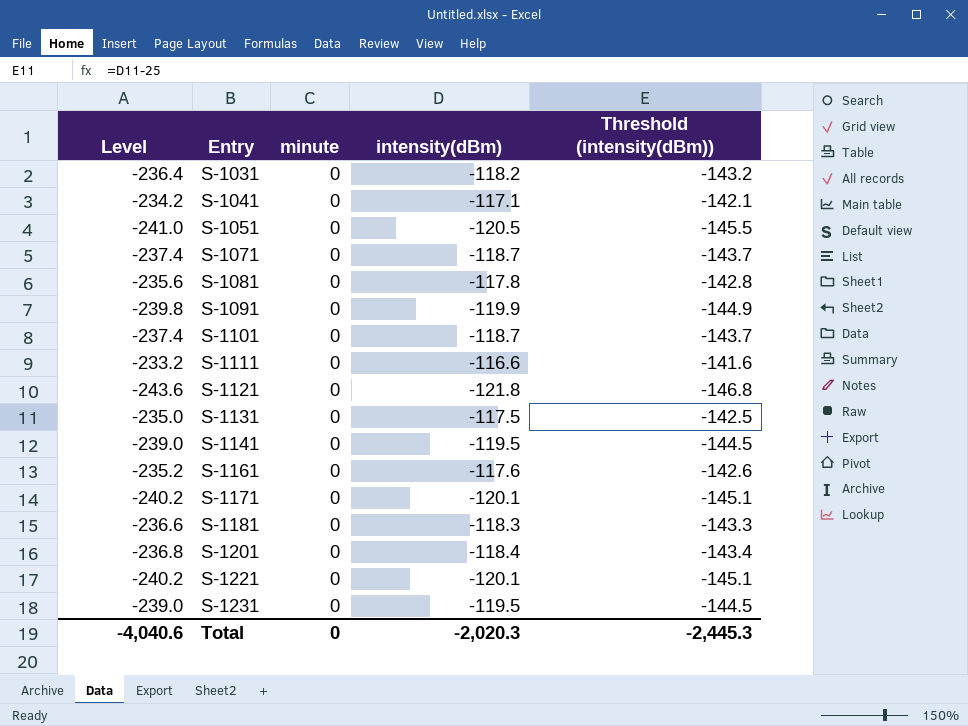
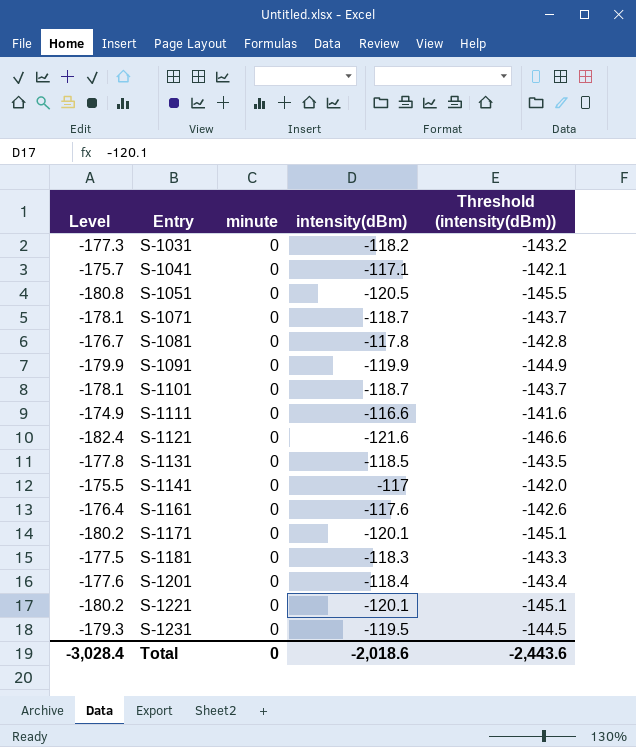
column Level | formula: [intensity(dBm)] * 2 -> [intensity(dBm)] * 1.5
S-1121 | intensity(dBm): -121.8 -> -121.6
S-1121 | Threshold (intensity(dBm)): -146.8 -> -146.6
S-1131 | intensity(dBm): -117.5 -> -118.5
S-1131 | Threshold (intensity(dBm)): -142.5 -> -143.5
S-1141 | intensity(dBm): -119.5 -> -117
S-1141 | Threshold (intensity(dBm)): -144.5 -> -142.0
Total | Level: -4,040.6 -> -3,028.4
Total | intensity(dBm): -2,020.3 -> -2,018.6
Total | Threshold (intensity(dBm)): -2,445.3 -> -2,443.6

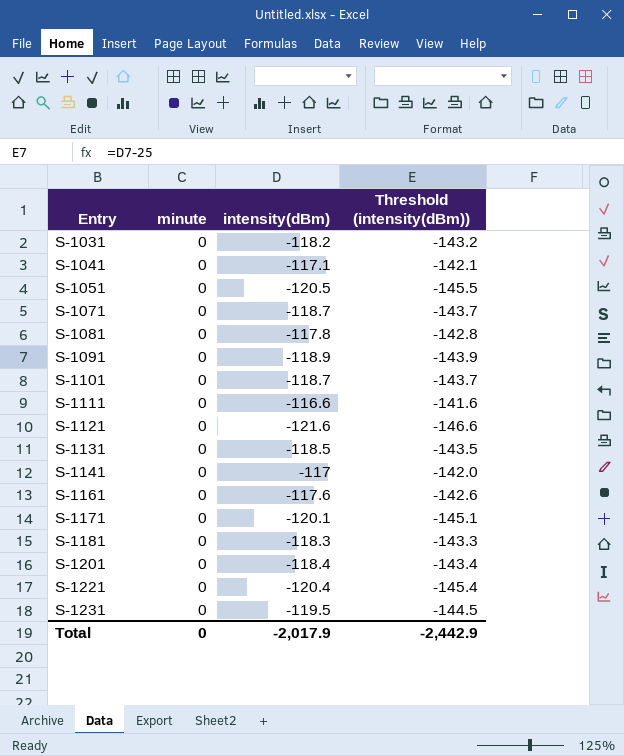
column Level | formula: [intensity(dBm)] * 1.5 -> none
S-1091 | intensity(dBm): -119.9 -> -118.9
S-1091 | Threshold (intensity(dBm)): -144.9 -> -143.9
S-1221 | intensity(dBm): -120.1 -> -120.4
S-1221 | Threshold (intensity(dBm)): -145.1 -> -145.4
Total | intensity(dBm): -2,018.6 -> -2,017.9
Total | Threshold (intensity(dBm)): -2,443.6 -> -2,442.9

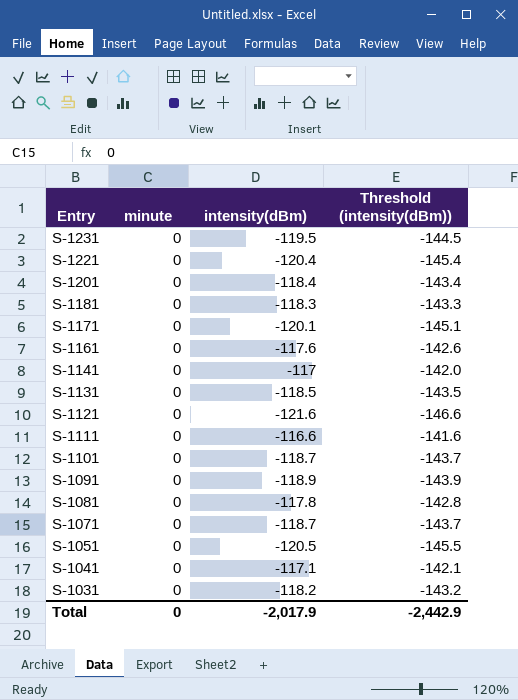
row order: Entry ascending -> Entry descending

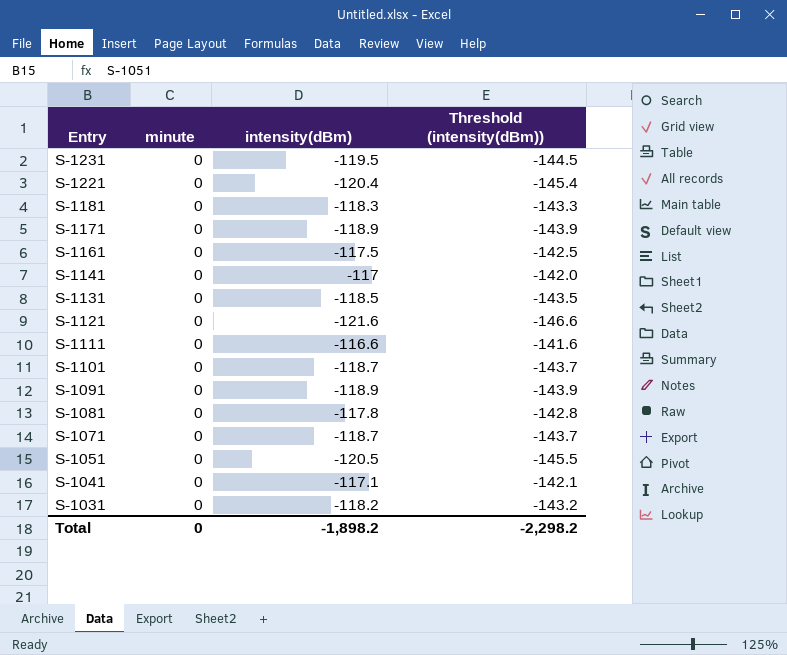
row S-1201: 0 | -118.4 | -143.4 -> none
S-1171 | intensity(dBm): -120.1 -> -118.9
S-1171 | Threshold (intensity(dBm)): -145.1 -> -143.9
S-1161 | intensity(dBm): -117.6 -> -117.5
S-1161 | Threshold (intensity(dBm)): -142.6 -> -142.5
Total | intensity(dBm): -2,017.9 -> -1,898.2
Total | Threshold (intensity(dBm)): -2,442.9 -> -2,298.2

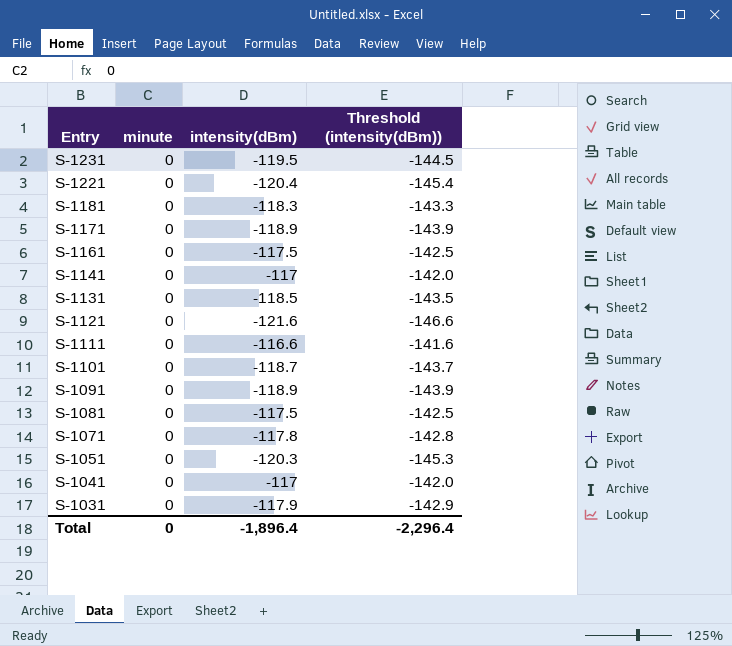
S-1081 | intensity(dBm): -117.8 -> -117.5
S-1081 | Threshold (intensity(dBm)): -142.8 -> -142.5
S-1071 | intensity(dBm): -118.7 -> -117.8
S-1071 | Threshold (intensity(dBm)): -143.7 -> -142.8
S-1051 | intensity(dBm): -120.5 -> -120.3
S-1051 | Threshold (intensity(dBm)): -145.5 -> -145.3
S-1041 | intensity(dBm): -117.1 -> -117
S-1041 | Threshold (intensity(dBm)): -142.1 -> -142.0
S-1031 | intensity(dBm): -118.2 -> -117.9
S-1031 | Threshold (intensity(dBm)): -143.2 -> -142.9
Total | intensity(dBm): -1,898.2 -> -1,896.4
Total | Threshold (intensity(dBm)): -2,298.2 -> -2,296.4

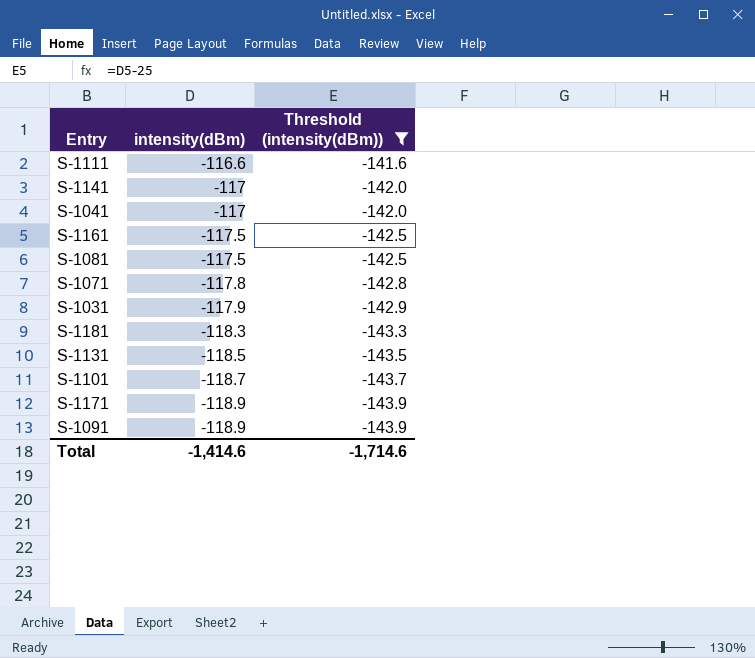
filter: none -> Threshold (intensity(dBm)) >= -143.9
row order: Entry descending -> intensity(dBm) descending
column minute | position: 2 -> none
Total | intensity(dBm): -1,896.4 -> -1,414.6
Total | Threshold (intensity(dBm)): -2,296.4 -> -1,714.6

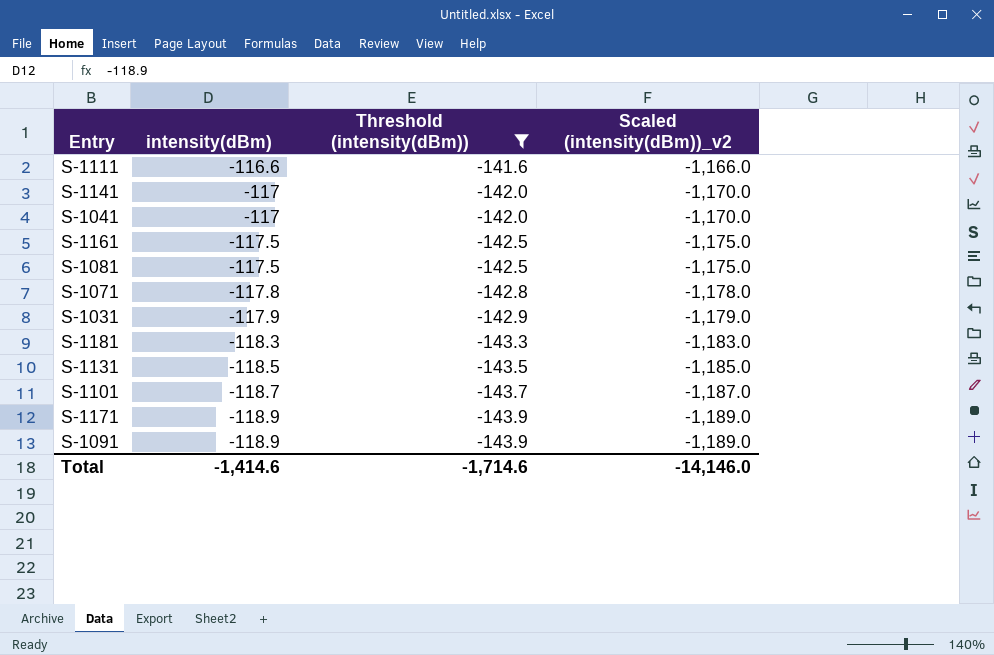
column Scaled (intensity(dBm))_v2 | formula: none -> [intensity(dBm)] * 10

